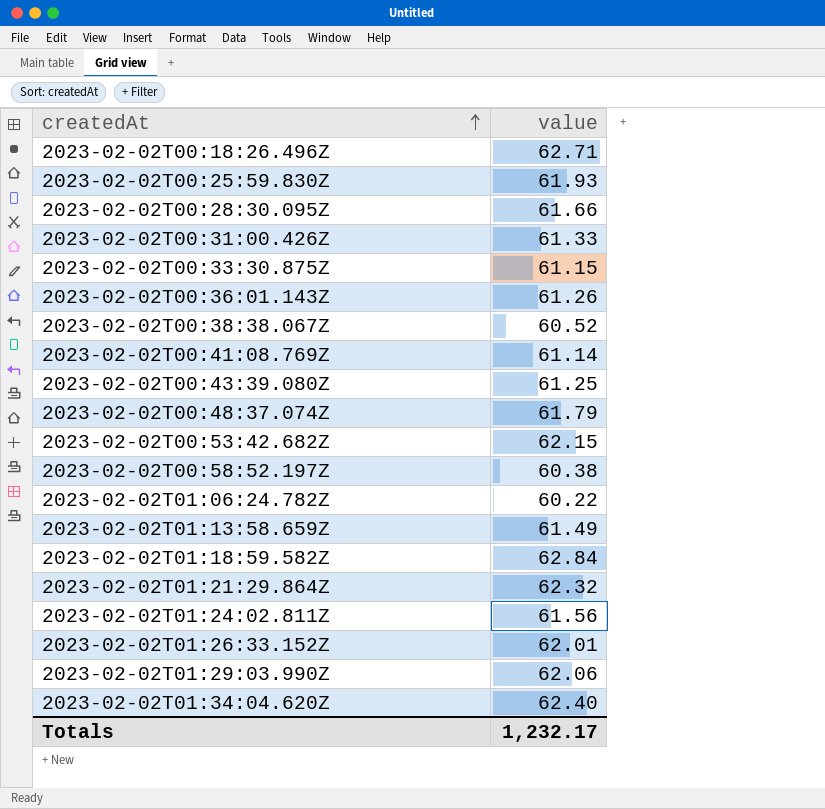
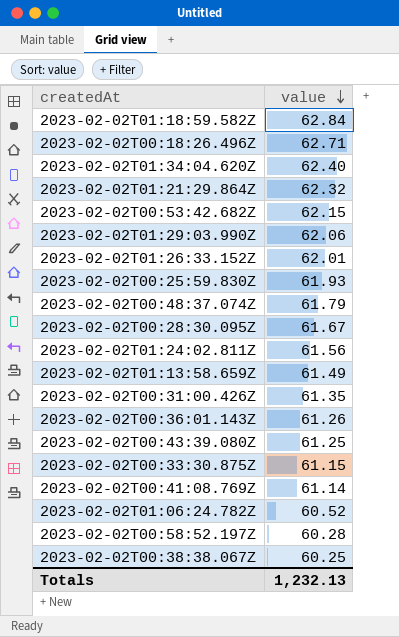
row order: createdAt ascending -> value descending
2023-02-02T00:28:30.095Z | value: 61.66 -> 61.67
2023-02-02T00:31:00.426Z | value: 61.33 -> 61.35
2023-02-02T01:06:24.782Z | value: 60.22 -> 60.52
2023-02-02T00:58:52.197Z | value: 60.38 -> 60.28
2023-02-02T00:38:38.067Z | value: 60.52 -> 60.25
Totals | value: 1,232.17 -> 1,232.13

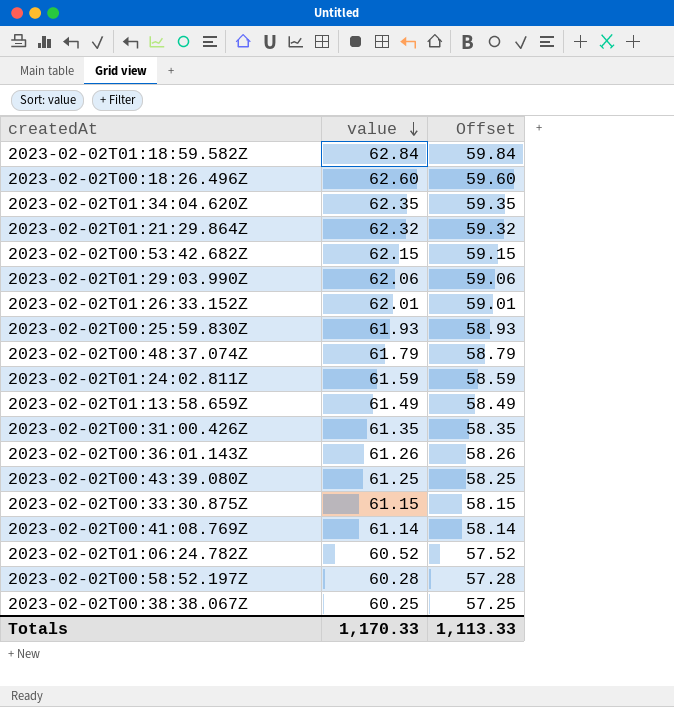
column Offset | formula: none -> [value] - 3
row 2023-02-02T00:28:30.095Z: 61.67 -> none
2023-02-02T00:18:26.496Z | value: 62.71 -> 62.60
2023-02-02T01:34:04.620Z | value: 62.40 -> 62.35
2023-02-02T01:24:02.811Z | value: 61.56 -> 61.59
Totals | value: 1,232.13 -> 1,170.33

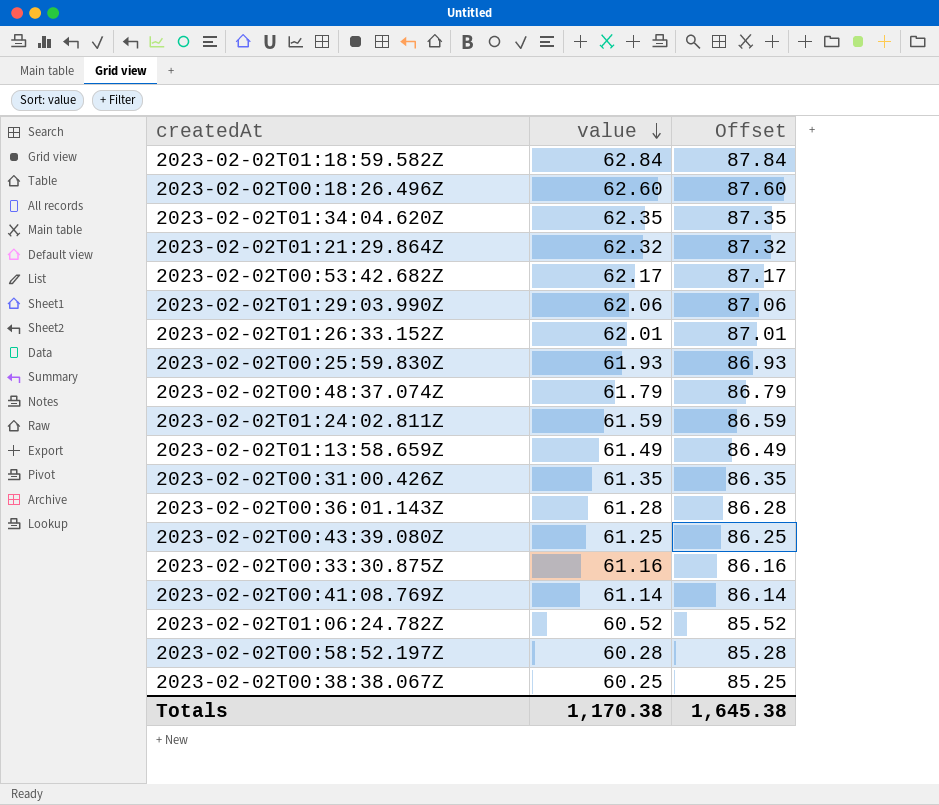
column Offset | formula: [value] - 3 -> [value] + 25
2023-02-02T00:53:42.682Z | value: 62.15 -> 62.17
2023-02-02T00:36:01.143Z | value: 61.26 -> 61.28
2023-02-02T00:33:30.875Z | value: 61.15 -> 61.16
Totals | value: 1,170.33 -> 1,170.38
Totals | Offset: 1,113.33 -> 1,645.38

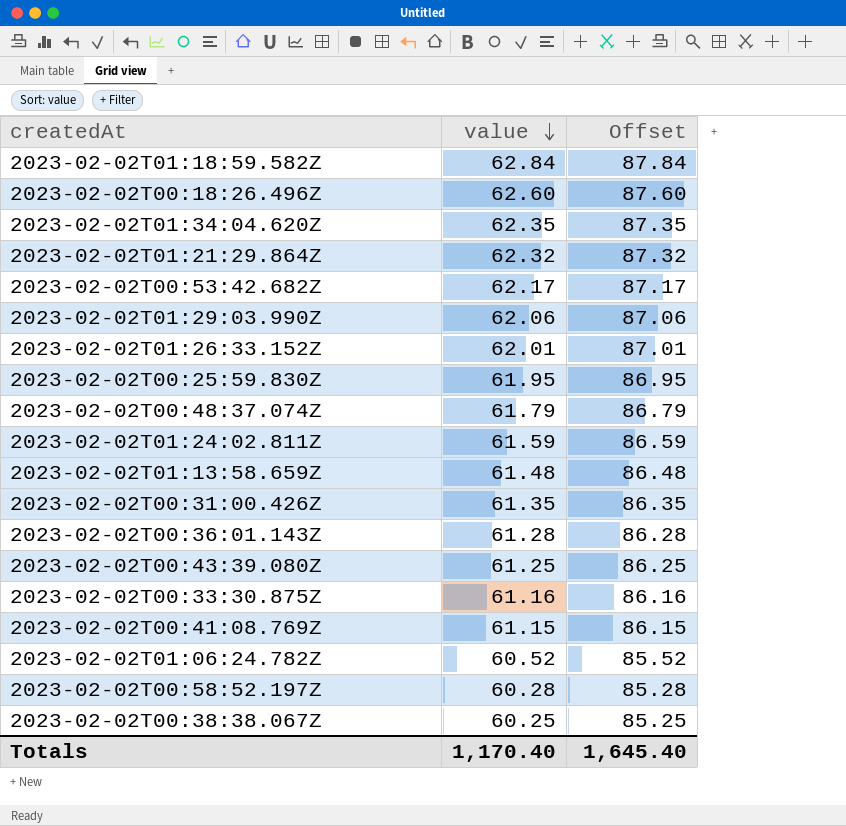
2023-02-02T00:25:59.830Z | value: 61.93 -> 61.95
2023-02-02T00:25:59.830Z | Offset: 86.93 -> 86.95
2023-02-02T01:13:58.659Z | value: 61.49 -> 61.48
2023-02-02T01:13:58.659Z | Offset: 86.49 -> 86.48
2023-02-02T00:41:08.769Z | value: 61.14 -> 61.15
2023-02-02T00:41:08.769Z | Offset: 86.14 -> 86.15
Totals | value: 1,170.38 -> 1,170.40
Totals | Offset: 1,645.38 -> 1,645.40

